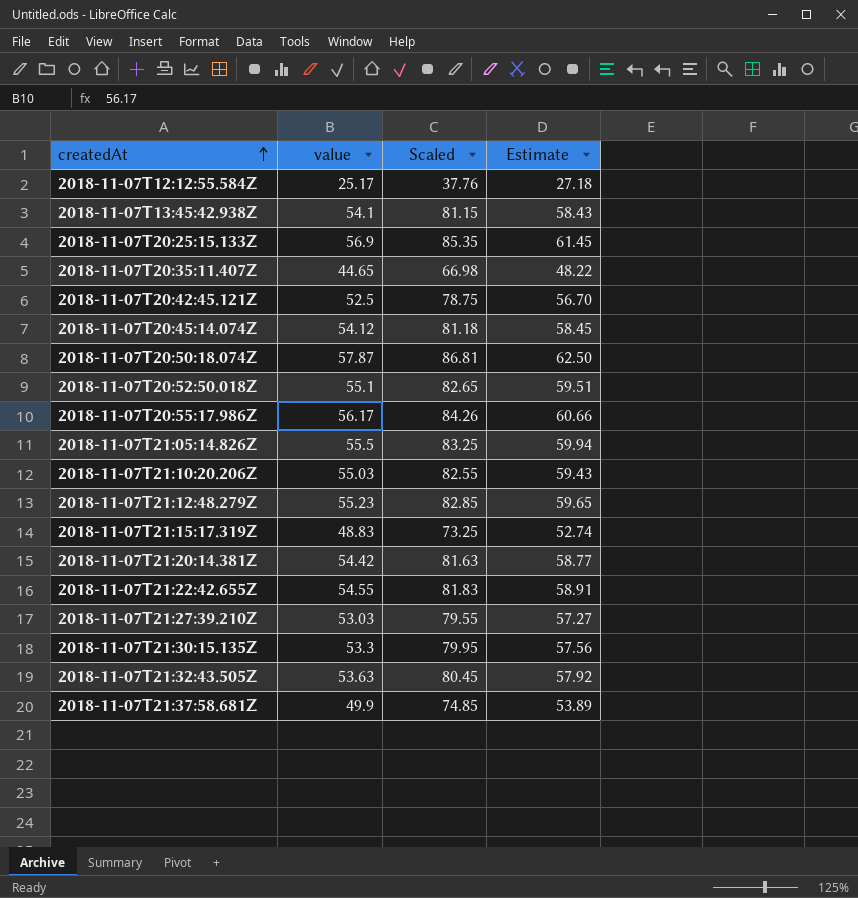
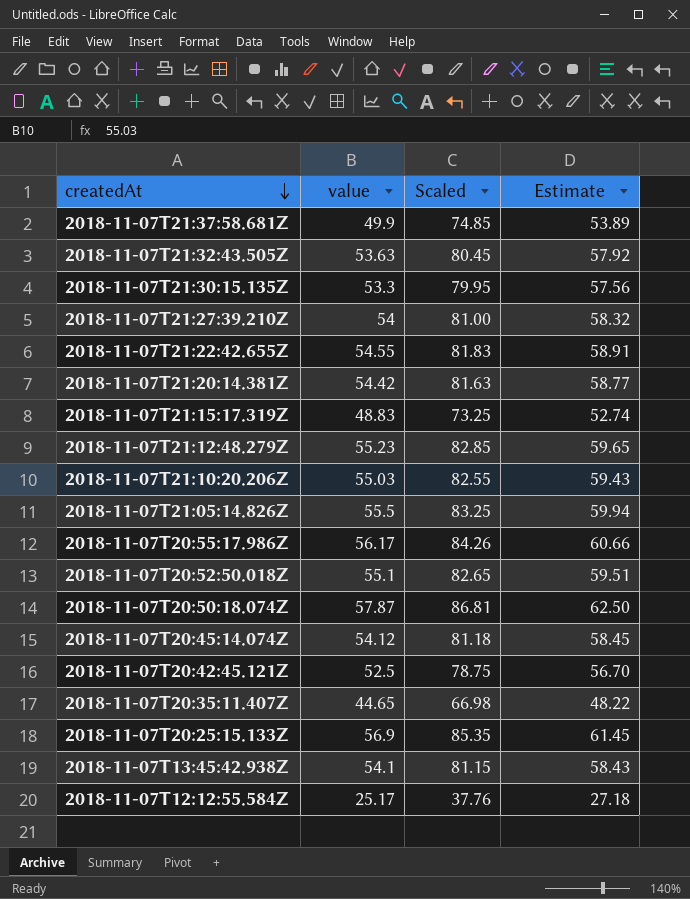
row order: createdAt ascending -> createdAt descending
2018-11-07T21:27:39.210Z | value: 53.03 -> 54
2018-11-07T21:27:39.210Z | Scaled: 79.55 -> 81.00
2018-11-07T21:27:39.210Z | Estimate: 57.27 -> 58.32

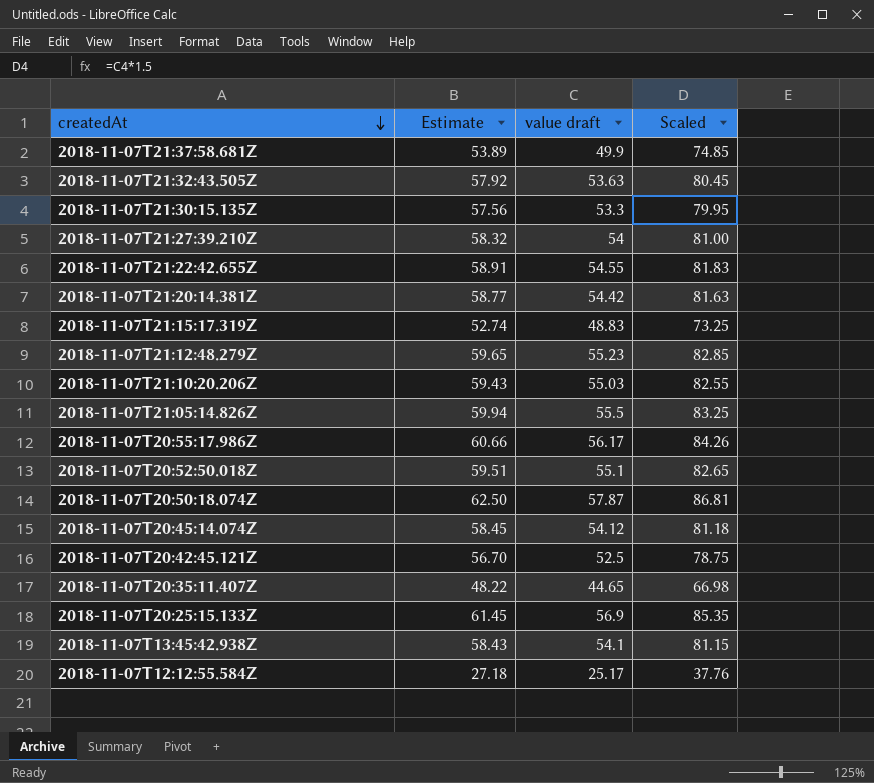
column Estimate | position: 4 -> 2
column name: value -> value draft

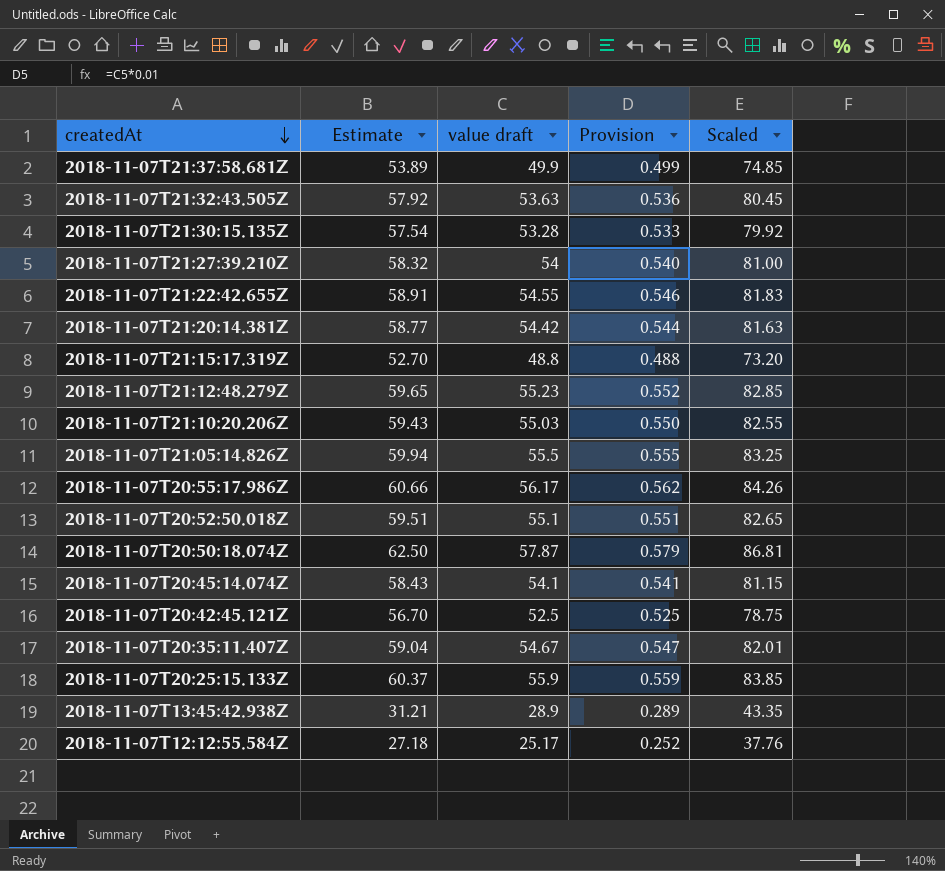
column Provision | formula: none -> [value draft] * 0.01
2018-11-07T21:30:15.135Z | Estimate: 57.56 -> 57.54
2018-11-07T21:30:15.135Z | value draft: 53.3 -> 53.28
2018-11-07T21:30:15.135Z | Scaled: 79.95 -> 79.92
2018-11-07T21:15:17.319Z | Estimate: 52.74 -> 52.70
2018-11-07T21:15:17.319Z | value draft: 48.83 -> 48.8
2018-11-07T21:15:17.319Z | Scaled: 73.25 -> 73.20
2018-11-07T20:45:14.074Z | Estimate: 58.45 -> 58.43
2018-11-07T20:45:14.074Z | value draft: 54.12 -> 54.1
2018-11-07T20:45:14.074Z | Scaled: 81.18 -> 81.15
2018-11-07T20:35:11.407Z | Estimate: 48.22 -> 59.04
2018-11-07T20:35:11.407Z | value draft: 44.65 -> 54.67
2018-11-07T20:35:11.407Z | Scaled: 66.98 -> 82.01
2018-11-07T20:25:15.133Z | Estimate: 61.45 -> 60.37
2018-11-07T20:25:15.133Z | value draft: 56.9 -> 55.9
2018-11-07T20:25:15.133Z | Scaled: 85.35 -> 83.85
2018-11-07T13:45:42.938Z | Estimate: 58.43 -> 31.21
2018-11-07T13:45:42.938Z | value draft: 54.1 -> 28.9
2018-11-07T13:45:42.938Z | Scaled: 81.15 -> 43.35

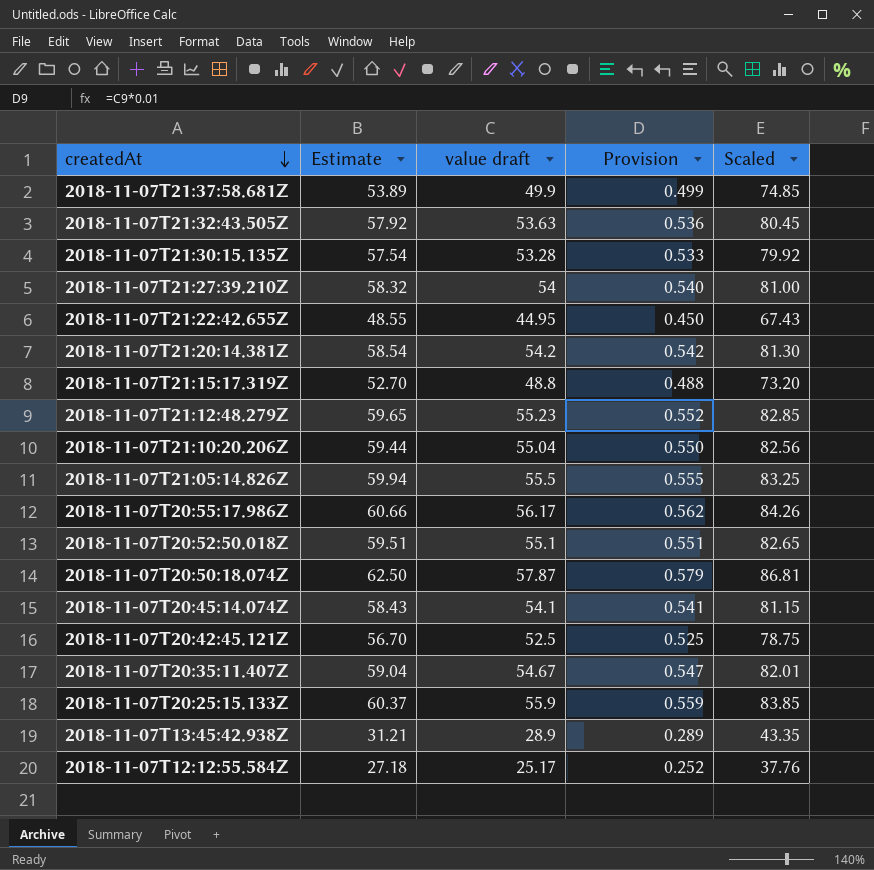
2018-11-07T21:22:42.655Z | Estimate: 58.91 -> 48.55
2018-11-07T21:22:42.655Z | value draft: 54.55 -> 44.95
2018-11-07T21:22:42.655Z | Provision: 0.546 -> 0.450
2018-11-07T21:22:42.655Z | Scaled: 81.83 -> 67.43
2018-11-07T21:20:14.381Z | Estimate: 58.77 -> 58.54
2018-11-07T21:20:14.381Z | value draft: 54.42 -> 54.2
2018-11-07T21:20:14.381Z | Provision: 0.544 -> 0.542
2018-11-07T21:20:14.381Z | Scaled: 81.63 -> 81.30
2018-11-07T21:10:20.206Z | Estimate: 59.43 -> 59.44
2018-11-07T21:10:20.206Z | value draft: 55.03 -> 55.04
2018-11-07T21:10:20.206Z | Scaled: 82.55 -> 82.56

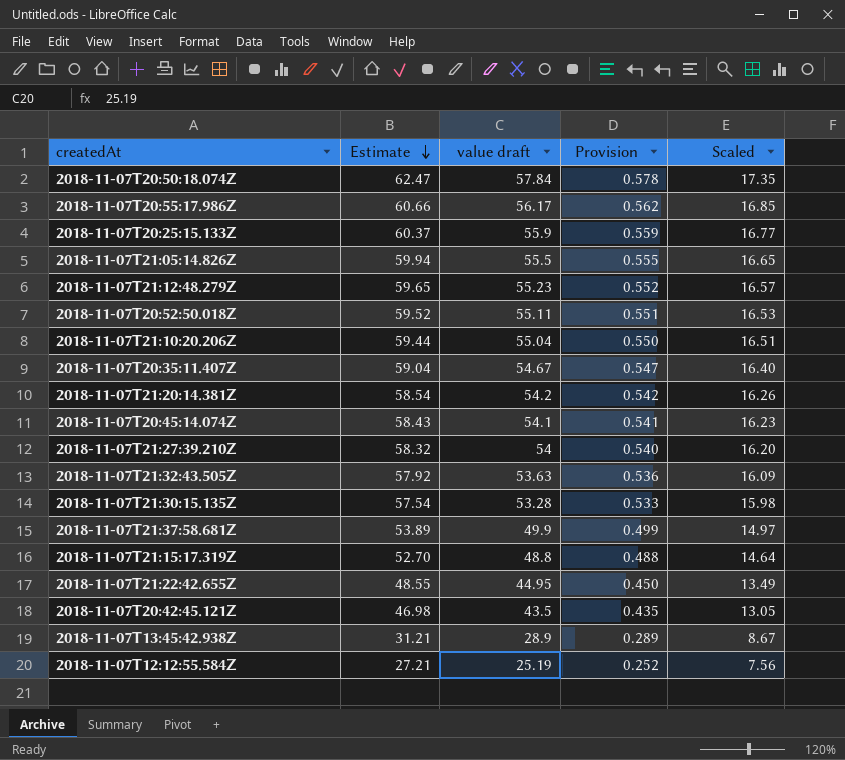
row order: createdAt descending -> Estimate descending
column Scaled | formula: [value draft] * 1.5 -> [value draft] * 0.3
2018-11-07T20:50:18.074Z | Estimate: 62.50 -> 62.47
2018-11-07T20:50:18.074Z | value draft: 57.87 -> 57.84
2018-11-07T20:50:18.074Z | Provision: 0.579 -> 0.578
2018-11-07T20:52:50.018Z | Estimate: 59.51 -> 59.52
2018-11-07T20:52:50.018Z | value draft: 55.1 -> 55.11
2018-11-07T20:42:45.121Z | Estimate: 56.70 -> 46.98
2018-11-07T20:42:45.121Z | value draft: 52.5 -> 43.5
2018-11-07T20:42:45.121Z | Provision: 0.525 -> 0.435
2018-11-07T12:12:55.584Z | Estimate: 27.18 -> 27.21
2018-11-07T12:12:55.584Z | value draft: 25.17 -> 25.19

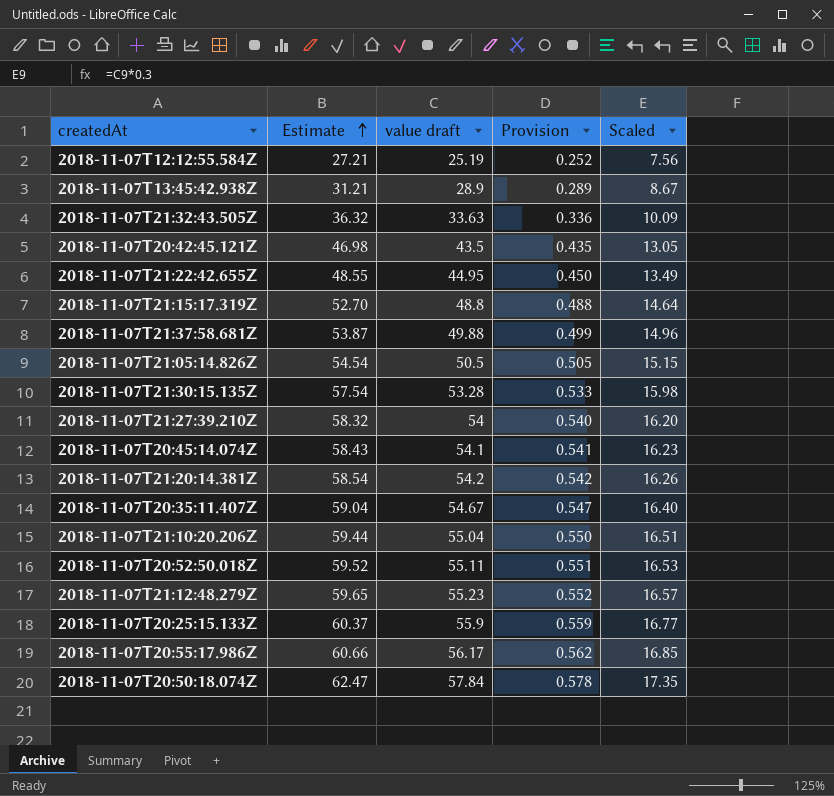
row order: Estimate descending -> Estimate ascending
2018-11-07T21:32:43.505Z | Estimate: 57.92 -> 36.32
2018-11-07T21:32:43.505Z | value draft: 53.63 -> 33.63
2018-11-07T21:32:43.505Z | Provision: 0.536 -> 0.336
2018-11-07T21:32:43.505Z | Scaled: 16.09 -> 10.09
2018-11-07T21:37:58.681Z | Estimate: 53.89 -> 53.87
2018-11-07T21:37:58.681Z | value draft: 49.9 -> 49.88
2018-11-07T21:37:58.681Z | Scaled: 14.97 -> 14.96
2018-11-07T21:05:14.826Z | Estimate: 59.94 -> 54.54
2018-11-07T21:05:14.826Z | value draft: 55.5 -> 50.5
2018-11-07T21:05:14.826Z | Provision: 0.555 -> 0.505
2018-11-07T21:05:14.826Z | Scaled: 16.65 -> 15.15

